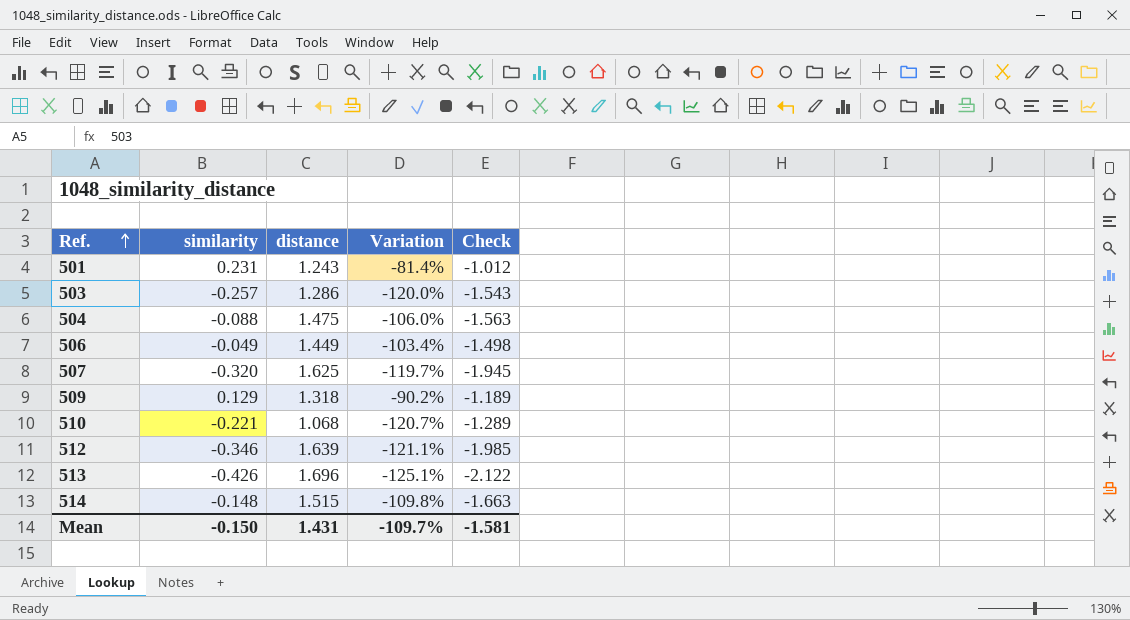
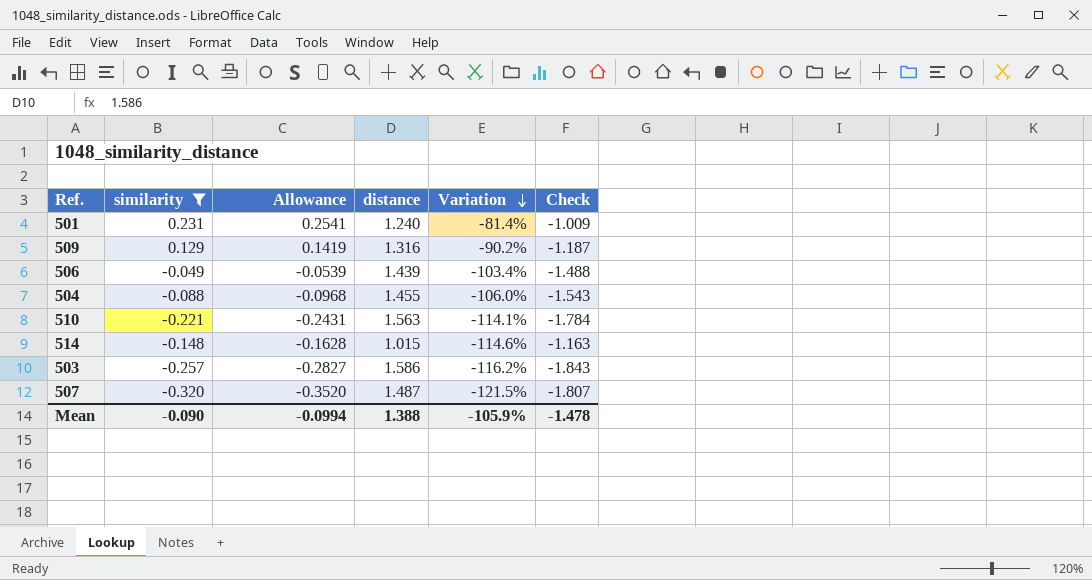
filter: none -> similarity >= -0.320
row order: Ref. ascending -> Variation descending
column Allowance | formula: none -> [similarity] * 1.1
501 | distance: 1.243 -> 1.240
501 | Check: -1.012 -> -1.009
509 | distance: 1.318 -> 1.316
509 | Check: -1.189 -> -1.187
506 | distance: 1.449 -> 1.439
506 | Check: -1.498 -> -1.488
504 | distance: 1.475 -> 1.455
504 | Check: -1.563 -> -1.543
510 | distance: 1.068 -> 1.563
510 | Variation: -120.7% -> -114.1%
510 | Check: -1.289 -> -1.784
514 | distance: 1.515 -> 1.015
514 | Variation: -109.8% -> -114.6%
514 | Check: -1.663 -> -1.163
503 | distance: 1.286 -> 1.586
503 | Variation: -120.0% -> -116.2%
503 | Check: -1.543 -> -1.843
507 | distance: 1.625 -> 1.487
507 | Variation: -119.7% -> -121.5%
507 | Check: -1.945 -> -1.807
Mean | similarity: -0.150 -> -0.090
Mean | distance: 1.431 -> 1.388
Mean | Variation: -109.7% -> -105.9%
Mean | Check: -1.581 -> -1.478

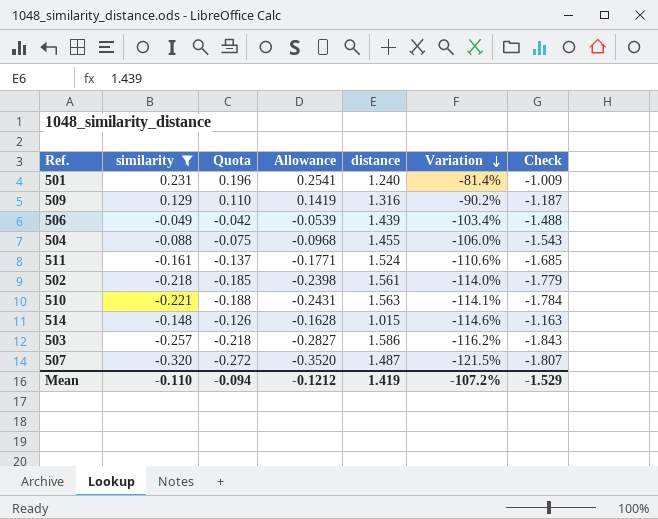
column Quota | formula: none -> [similarity] * 0.85
row 511: none -> -0.161 | -0.137 | -0.1771 | 1.524 | -110.6% | -1.685
row 502: none -> -0.218 | -0.185 | -0.2398 | 1.561 | -114.0% | -1.779
Mean | similarity: -0.090 -> -0.110
Mean | Allowance: -0.0994 -> -0.1212
Mean | distance: 1.388 -> 1.419
Mean | Variation: -105.9% -> -107.2%
Mean | Check: -1.478 -> -1.529

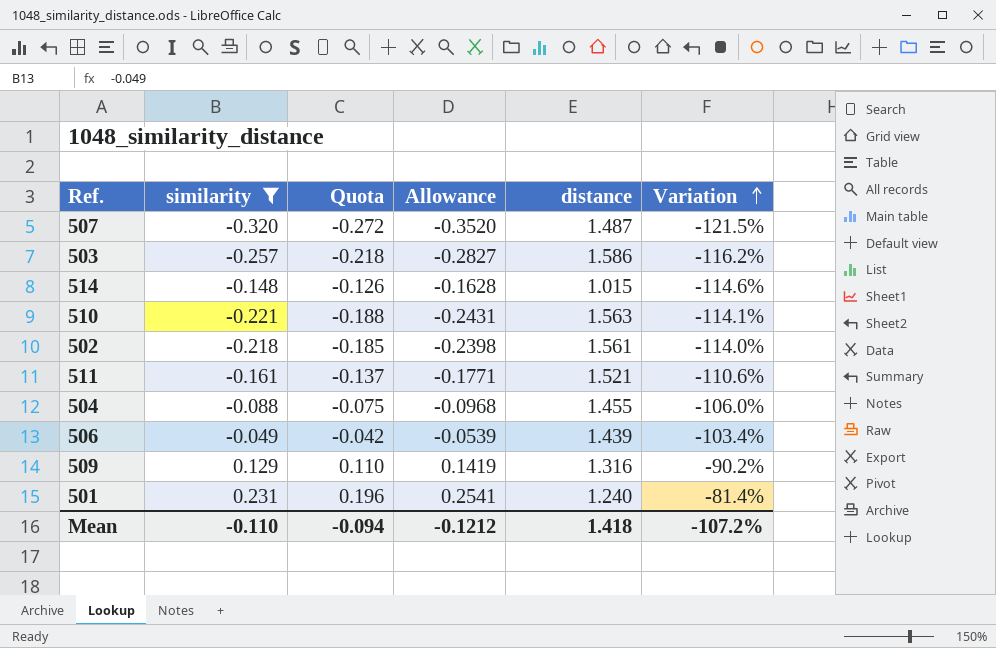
row order: Variation descending -> Variation ascending
column Check | formula: [similarity] - [distance] -> none
511 | distance: 1.524 -> 1.521
Mean | distance: 1.419 -> 1.418

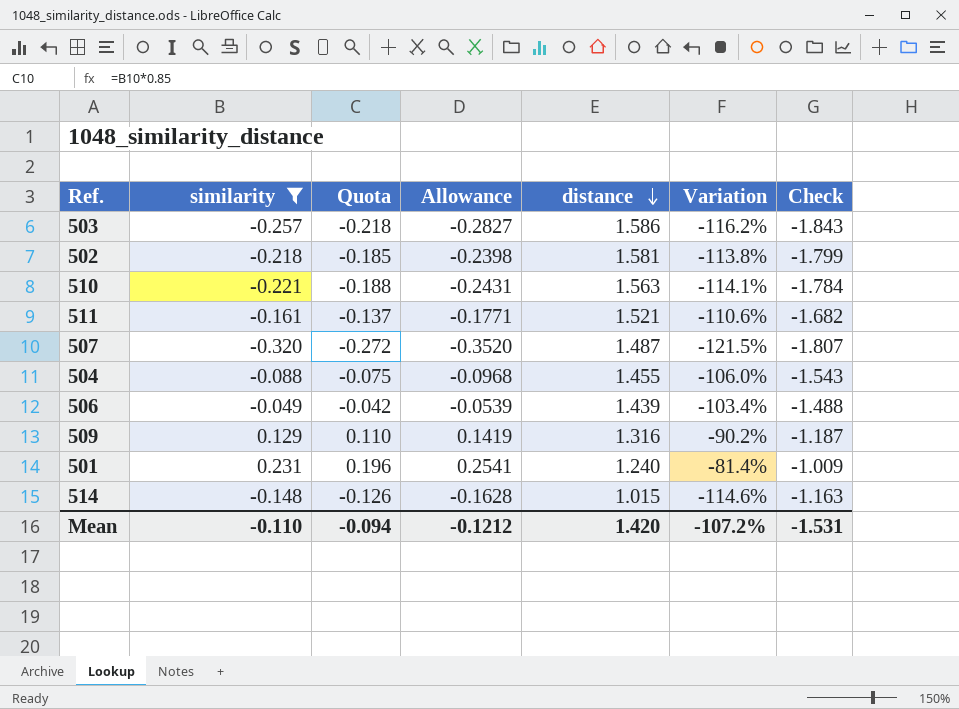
row order: Variation ascending -> distance descending
column Check | formula: none -> [similarity] - [distance]
502 | distance: 1.561 -> 1.581
502 | Variation: -114.0% -> -113.8%
Mean | distance: 1.418 -> 1.420

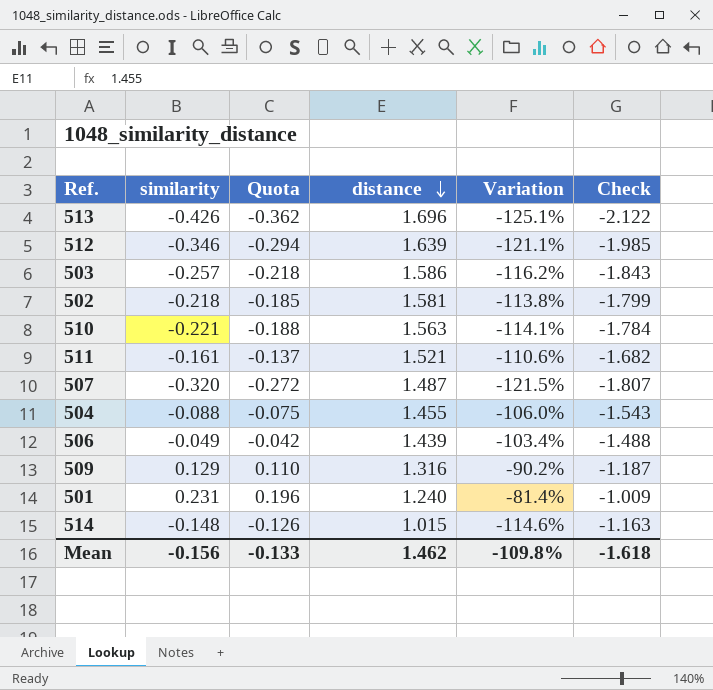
filter: similarity >= -0.320 -> none
column Allowance | formula: [similarity] * 1.1 -> none
Mean | similarity: -0.110 -> -0.156
Mean | Quota: -0.094 -> -0.133
Mean | distance: 1.420 -> 1.462
Mean | Variation: -107.2% -> -109.8%
Mean | Check: -1.531 -> -1.618

